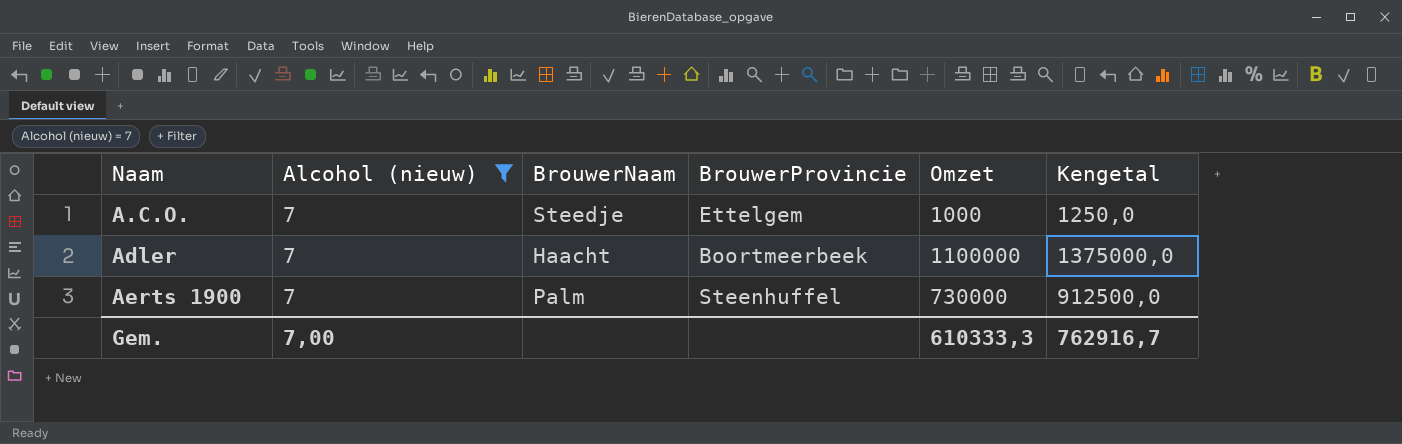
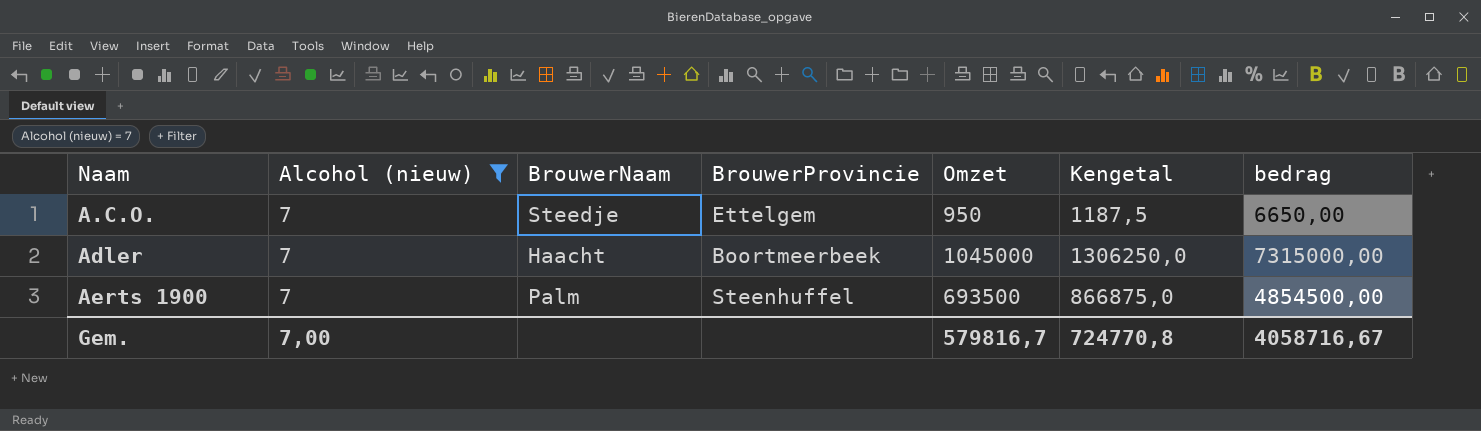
column bedrag | formula: none -> [Alcohol (nieuw)] * [Omzet]
A.C.O. | Omzet: 1000 -> 950
A.C.O. | Kengetal: 1250,0 -> 1187,5
Adler | Omzet: 1100000 -> 1045000
Adler | Kengetal: 1375000,0 -> 1306250,0
Aerts 1900 | Omzet: 730000 -> 693500
Aerts 1900 | Kengetal: 912500,0 -> 866875,0
Gem. | Omzet: 610333,3 -> 579816,7
Gem. | Kengetal: 762916,7 -> 724770,8

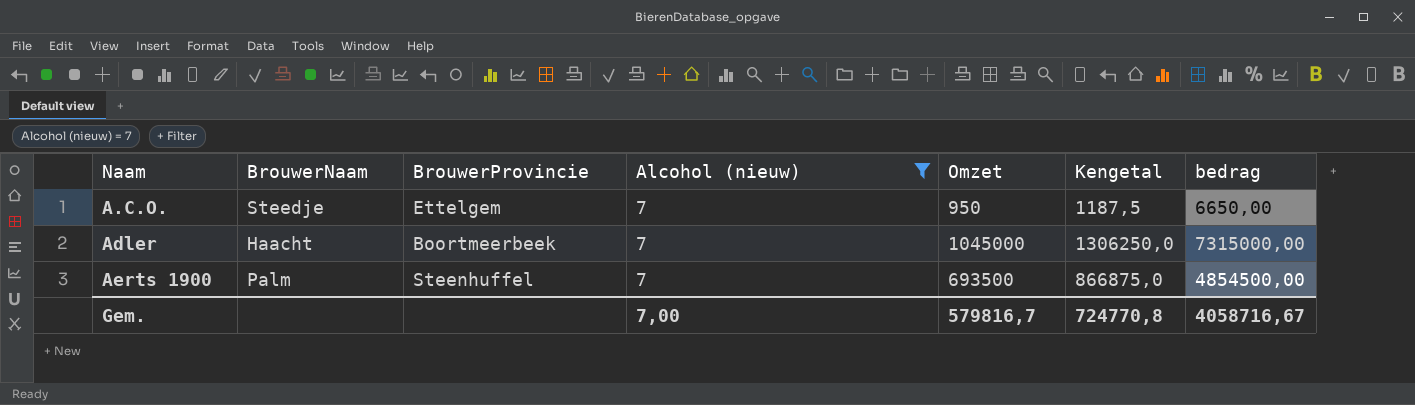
column Alcohol (nieuw) | position: 2 -> 4

